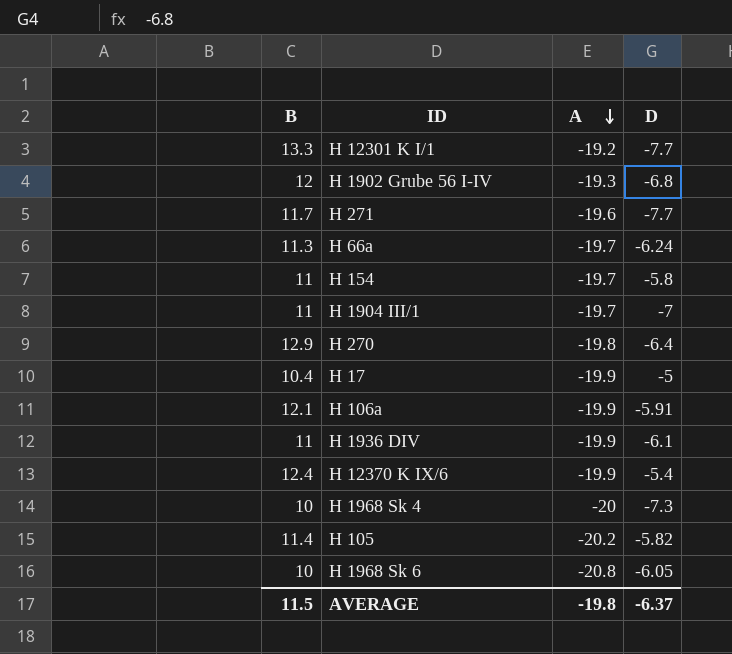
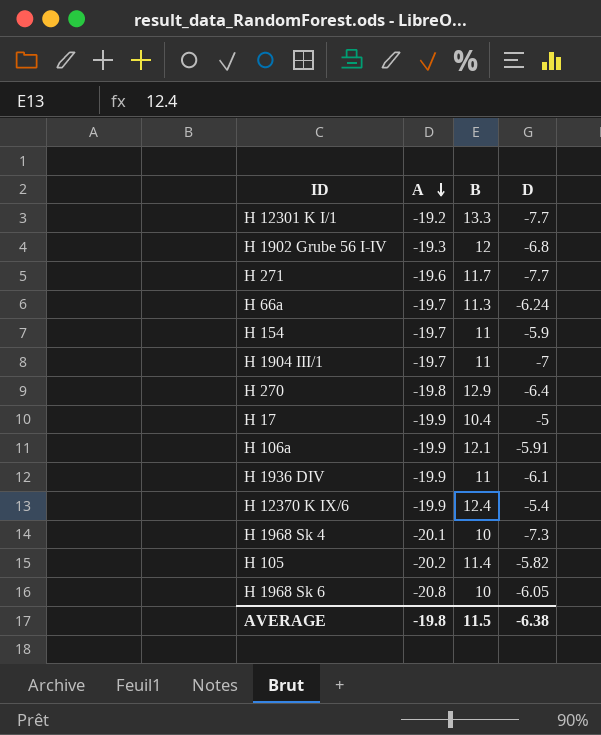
column B | position: 1 -> 3
H 154 | D: -5.8 -> -5.9
H 1968 Sk 4 | A: -20 -> -20.1
AVERAGE | D: -6.37 -> -6.38

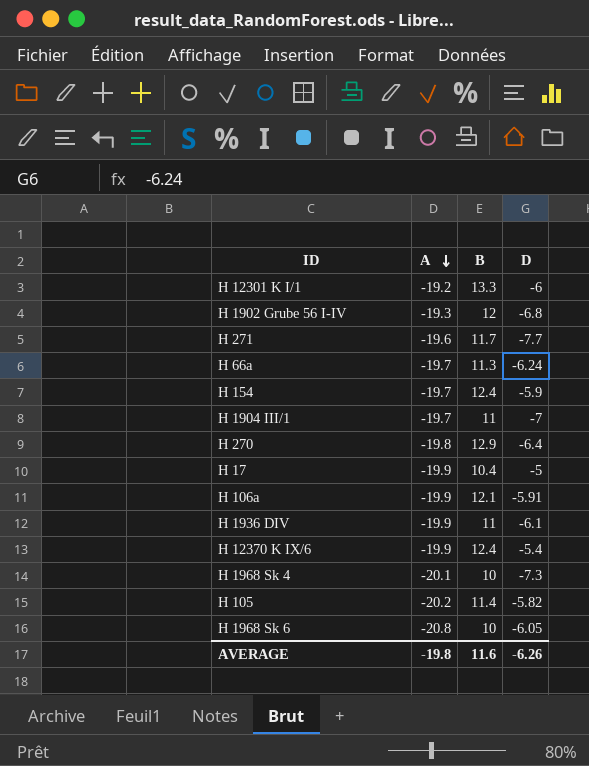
H 12301 K I/1 | D: -7.7 -> -6
H 154 | B: 11 -> 12.4
AVERAGE | B: 11.5 -> 11.6
AVERAGE | D: -6.38 -> -6.26

